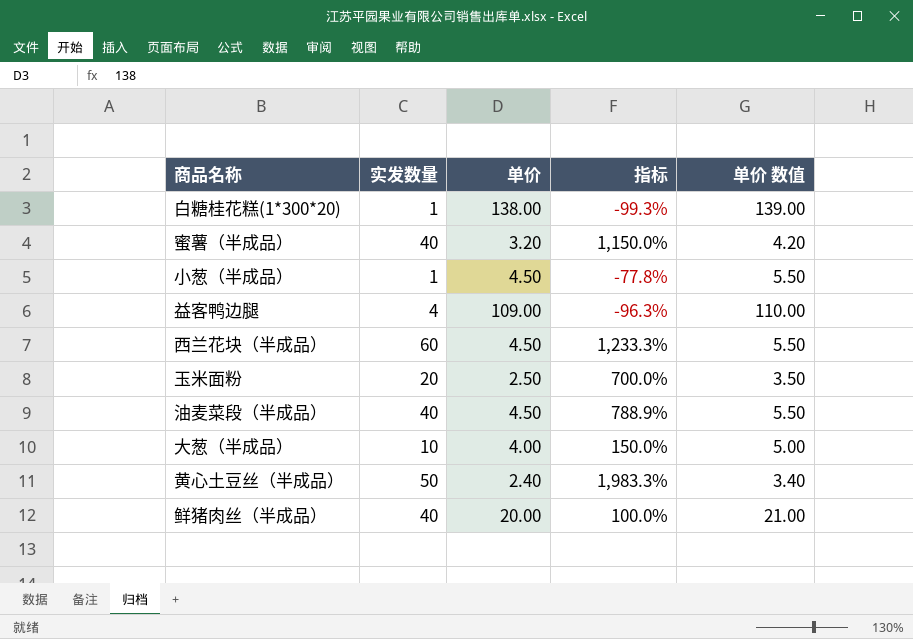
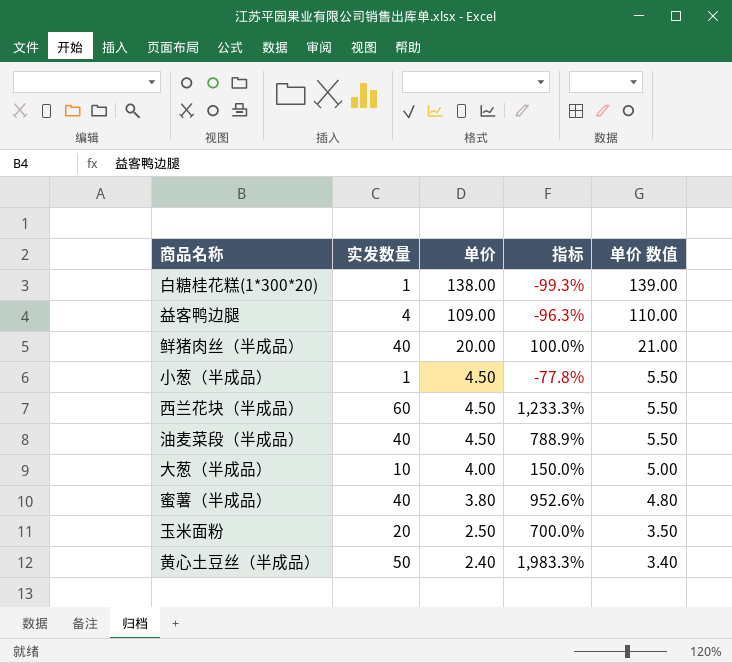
row order: none -> 单价 descending
蜜薯（半成品） | 单价: 3.20 -> 3.80
蜜薯（半成品） | 指标: 1,150.0% -> 952.6%
蜜薯（半成品） | 单价 数值: 4.20 -> 4.80

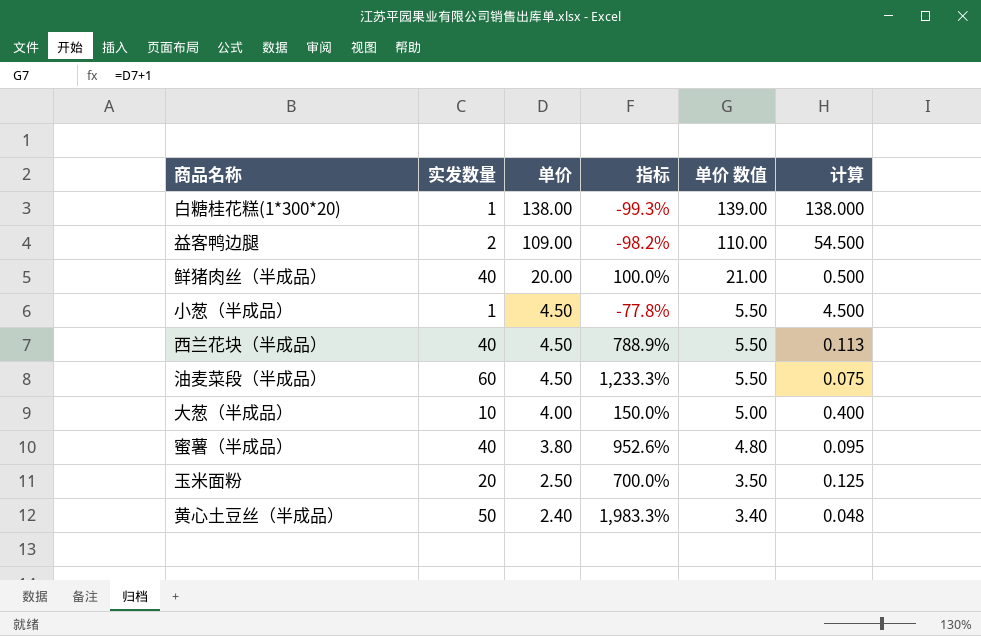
column 计算 | formula: none -> [单价] / [实发数量]
益客鸭边腿 | 实发数量: 4 -> 2
益客鸭边腿 | 指标: -96.3% -> -98.2%
西兰花块（半成品） | 实发数量: 60 -> 40
西兰花块（半成品） | 指标: 1,233.3% -> 788.9%
油麦菜段（半成品） | 实发数量: 40 -> 60
油麦菜段（半成品） | 指标: 788.9% -> 1,233.3%

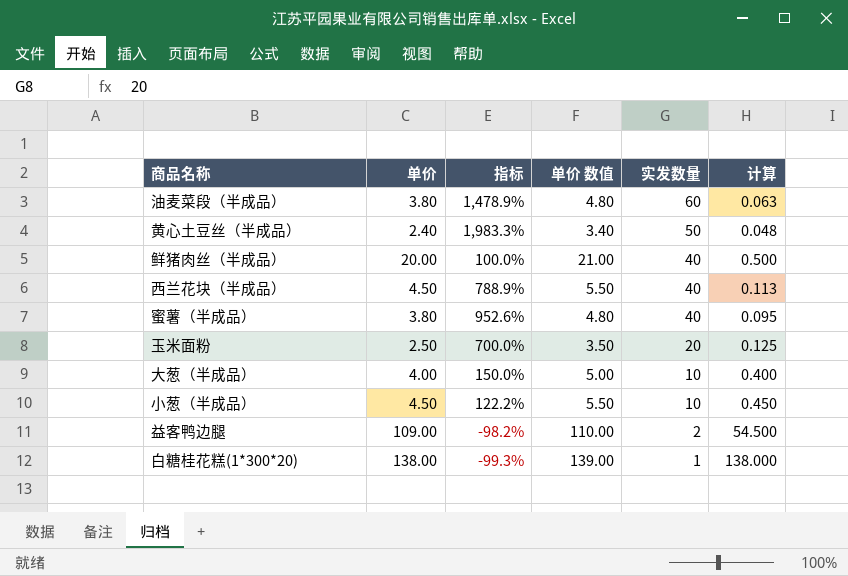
row order: 单价 descending -> 实发数量 descending
column 实发数量 | position: 2 -> 5
油麦菜段（半成品） | 单价: 4.50 -> 3.80
油麦菜段（半成品） | 指标: 1,233.3% -> 1,478.9%
油麦菜段（半成品） | 单价 数值: 5.50 -> 4.80
油麦菜段（半成品） | 计算: 0.075 -> 0.063
小葱（半成品） | 指标: -77.8% -> 122.2%
小葱（半成品） | 实发数量: 1 -> 10
小葱（半成品） | 计算: 4.500 -> 0.450

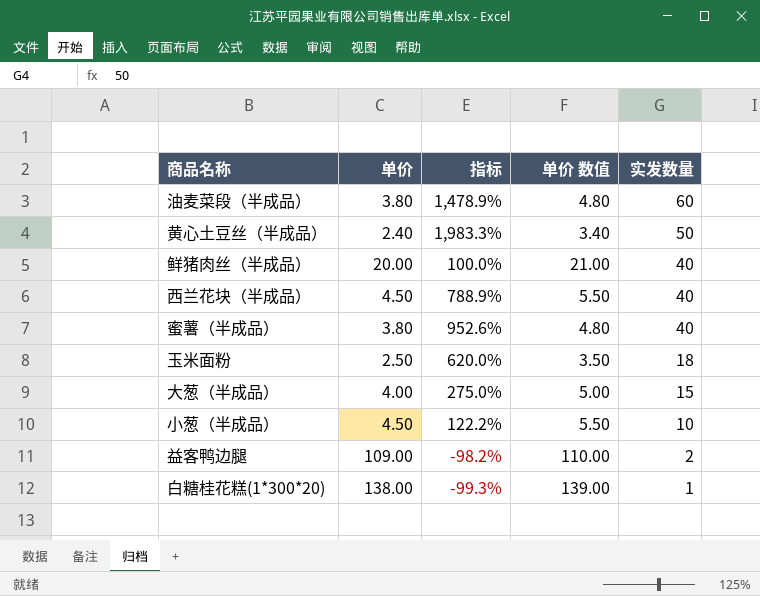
column 计算 | formula: [单价] / [实发数量] -> none
玉米面粉 | 指标: 700.0% -> 620.0%
玉米面粉 | 实发数量: 20 -> 18
大葱（半成品） | 指标: 150.0% -> 275.0%
大葱（半成品） | 实发数量: 10 -> 15

